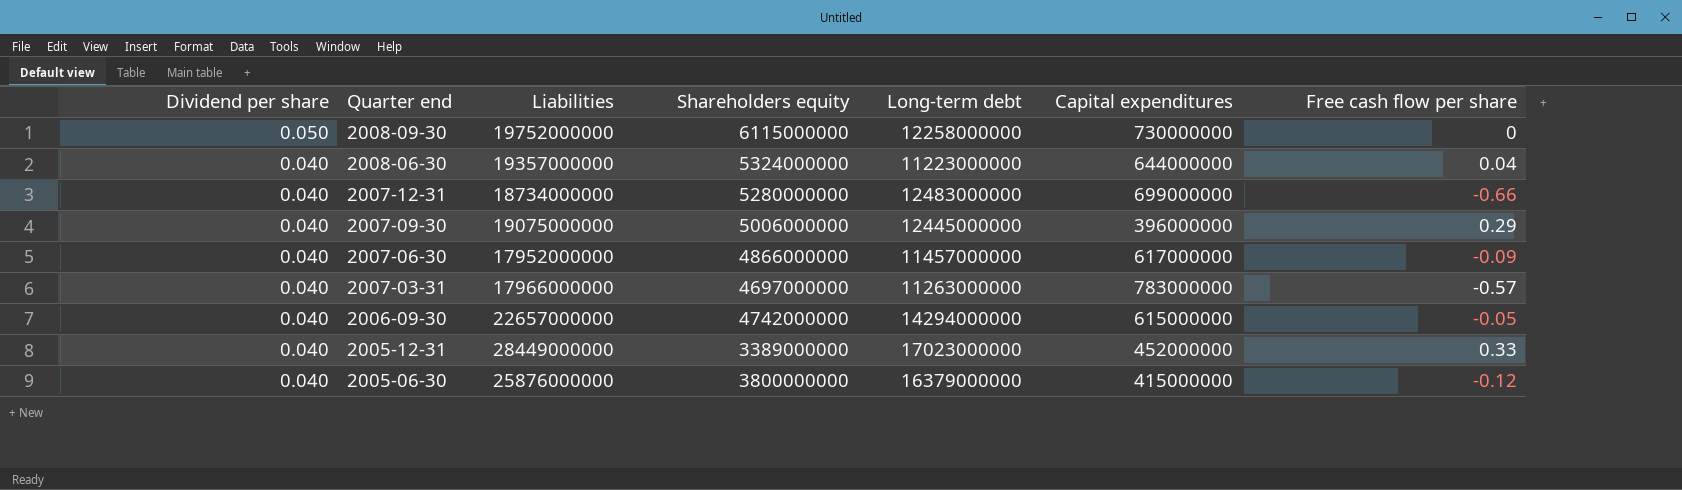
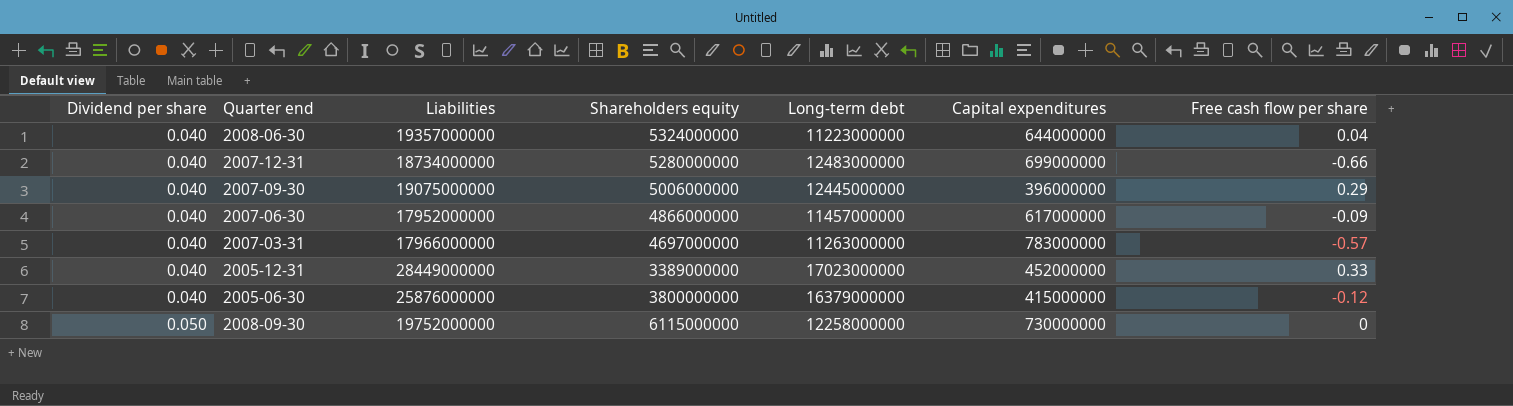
row order: Dividend per share descending -> Dividend per share ascending
row 2006-09-30: 0.040 | 22657000000 | 4742000000 | 14294000000 | 615000000 | -0.05 -> none

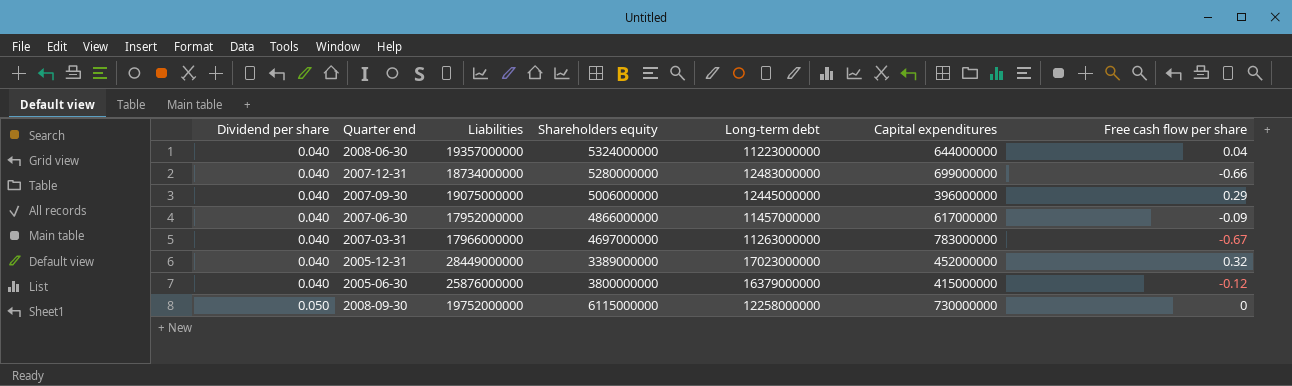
2007-03-31 | Free cash flow per share: -0.57 -> -0.67
2005-12-31 | Free cash flow per share: 0.33 -> 0.32

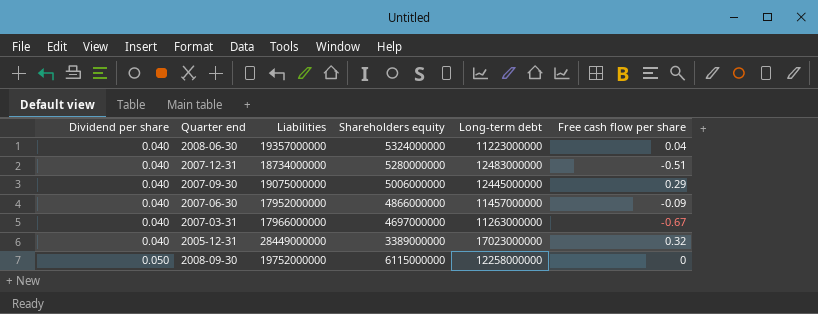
column Capital expenditures | position: 6 -> none
row 2005-06-30: 0.040 | 25876000000 | 3800000000 | 16379000000 | 415000000 | -0.12 -> none
2007-12-31 | Free cash flow per share: -0.66 -> -0.51

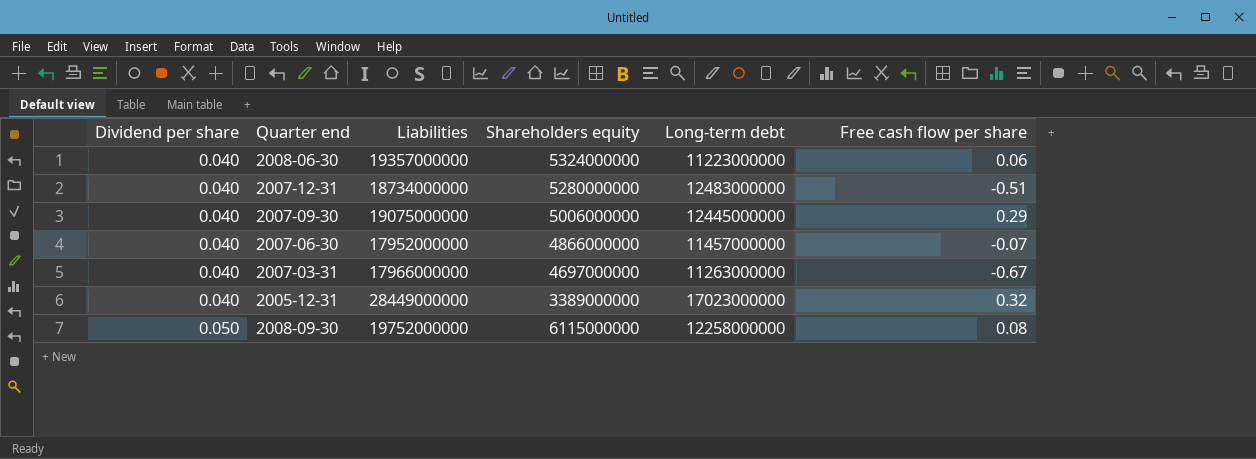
2008-06-30 | Free cash flow per share: 0.04 -> 0.06
2007-06-30 | Free cash flow per share: -0.09 -> -0.07
2008-09-30 | Free cash flow per share: 0 -> 0.08

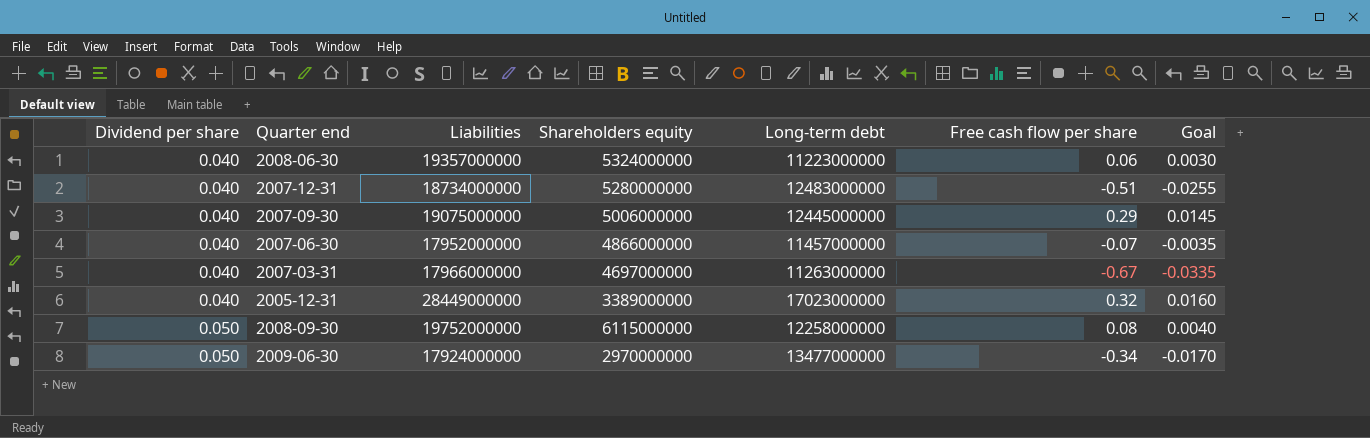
column Goal | formula: none -> [Free cash flow per share] * 0.05
row 2009-06-30: none -> 0.050 | 17924000000 | 2970000000 | 13477000000 | -0.34 | -0.0170

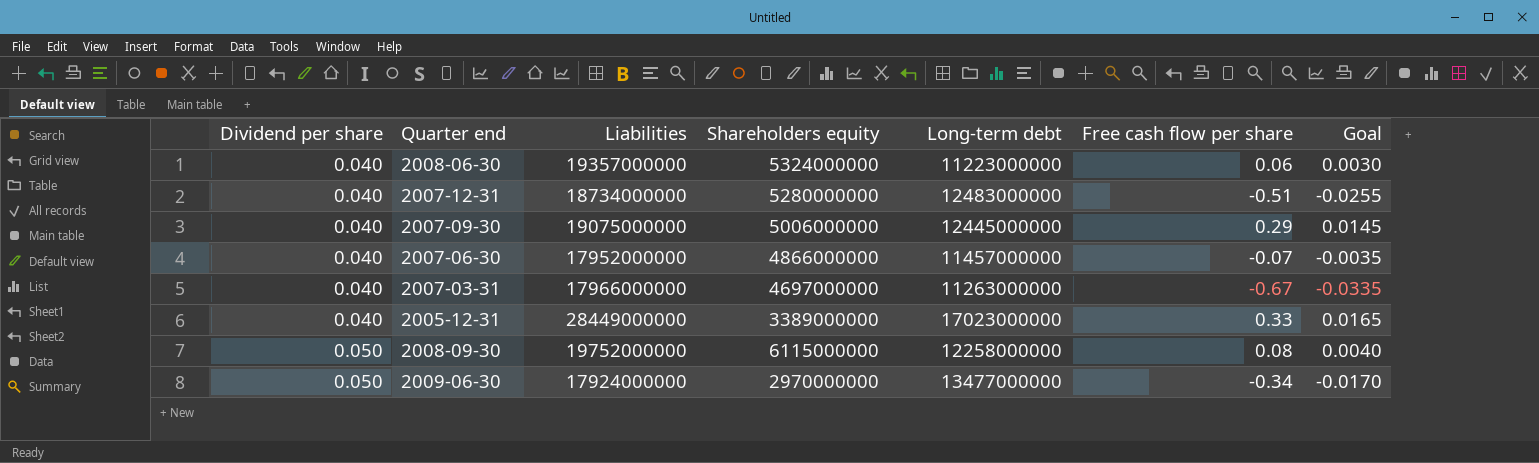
2005-12-31 | Free cash flow per share: 0.32 -> 0.33
2005-12-31 | Goal: 0.0160 -> 0.0165

